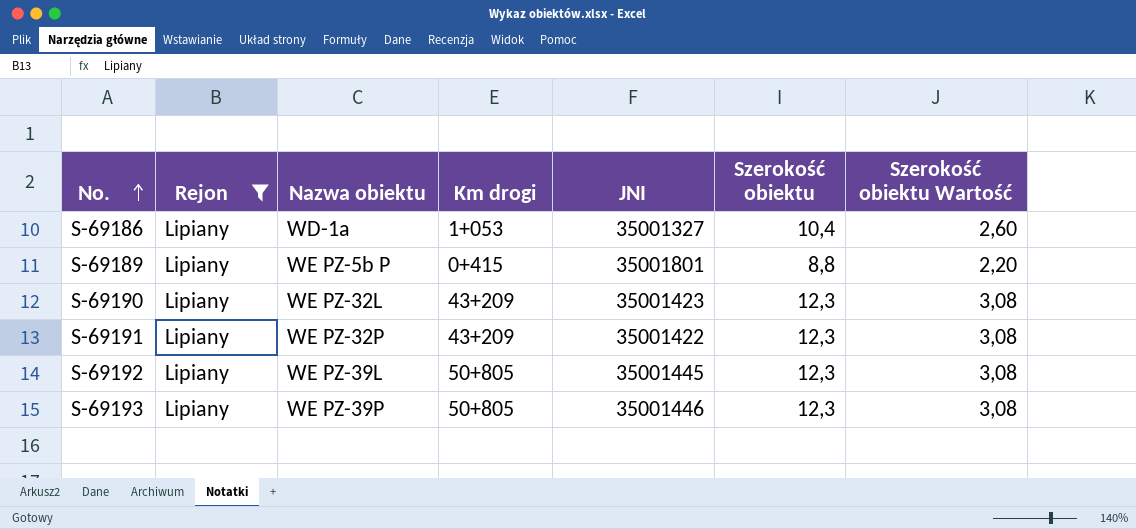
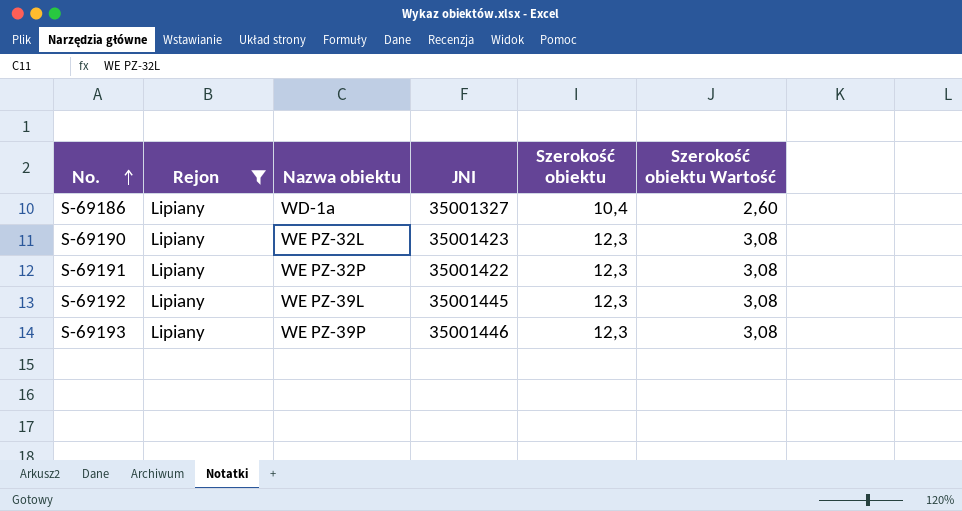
column Km drogi | position: 4 -> none
row S-69189: Lipiany | WE PZ-5b P | 0+415 | 35001801 | 8,8 | 2,20 -> none

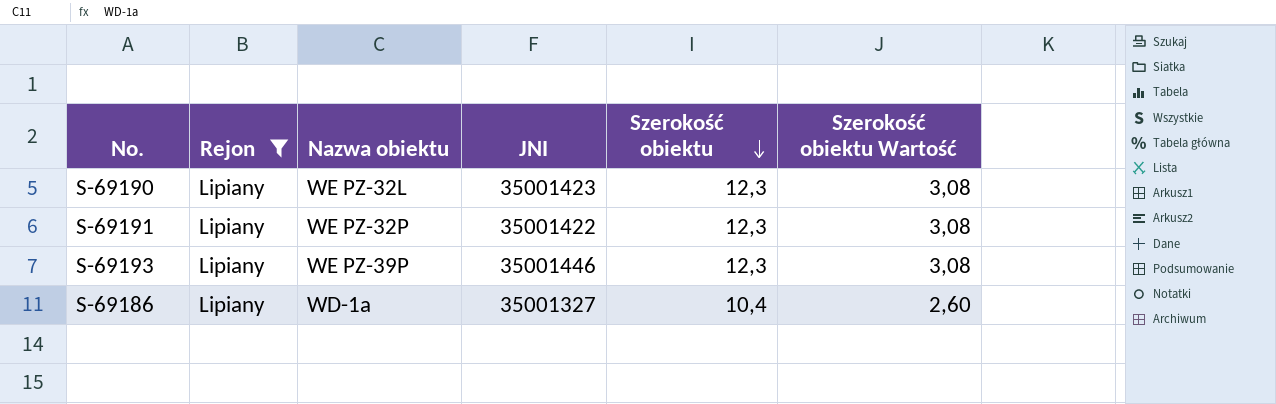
row order: No. ascending -> Szerokość obiektu descending
row S-69192: Lipiany | WE PZ-39L | 35001445 | 12,3 | 3,08 -> none

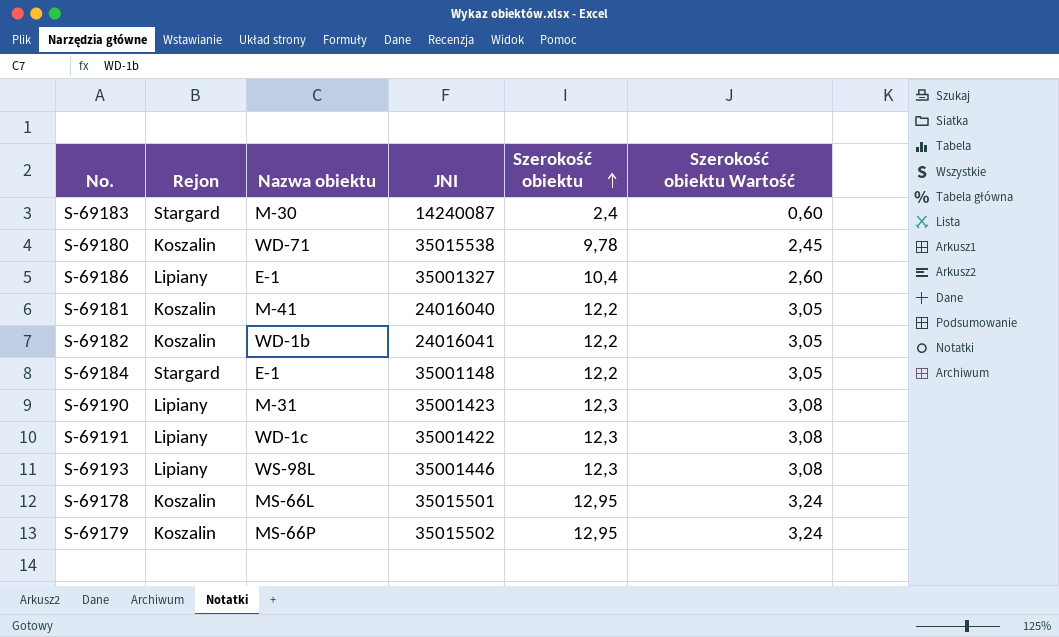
filter: Rejon = Lipiany -> none
row order: Szerokość obiektu descending -> Szerokość obiektu ascending
S-69186 | Nazwa obiektu: WD-1a -> E-1
S-69190 | Nazwa obiektu: WE PZ-32L -> M-31
S-69191 | Nazwa obiektu: WE PZ-32P -> WD-1c
S-69193 | Nazwa obiektu: WE PZ-39P -> WS-98L

